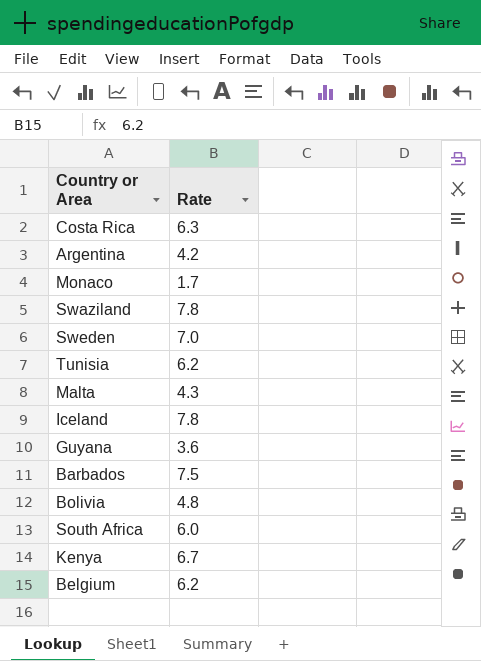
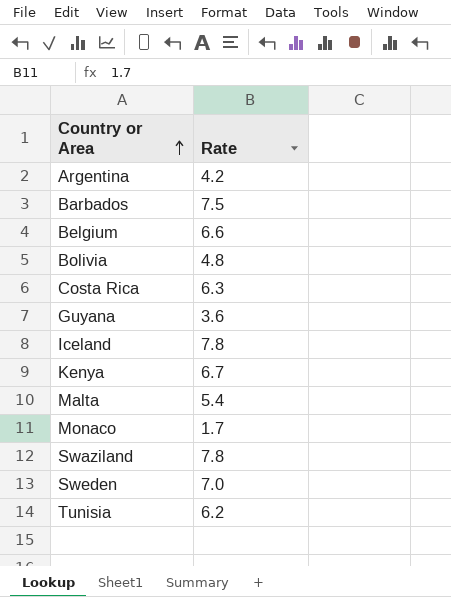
row order: none -> Country or Area ascending
row South Africa: 6.0 -> none
Belgium | Rate: 6.2 -> 6.6
Malta | Rate: 4.3 -> 5.4

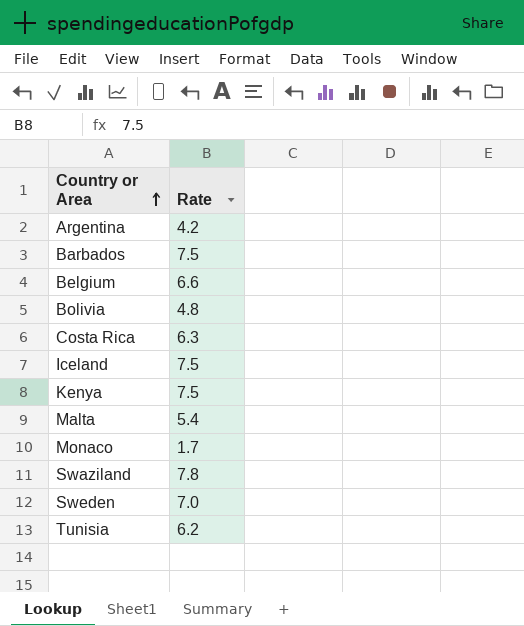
row Guyana: 3.6 -> none
Iceland | Rate: 7.8 -> 7.5
Kenya | Rate: 6.7 -> 7.5

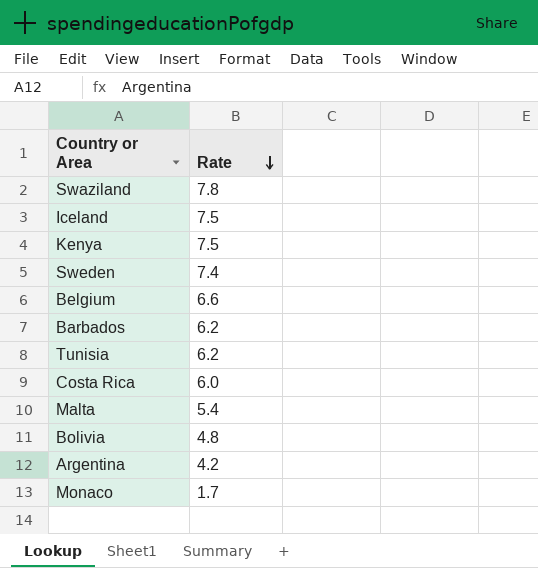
row order: Country or Area ascending -> Rate descending
Sweden | Rate: 7.0 -> 7.4
Barbados | Rate: 7.5 -> 6.2
Costa Rica | Rate: 6.3 -> 6.0

